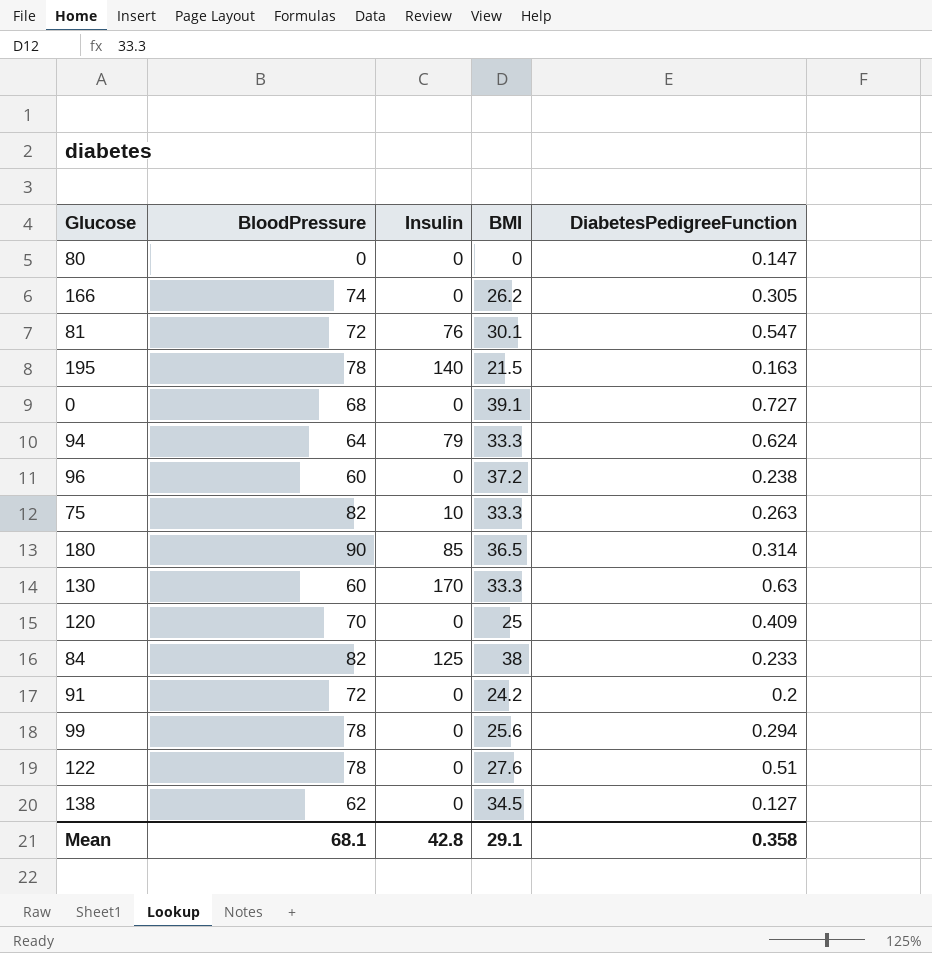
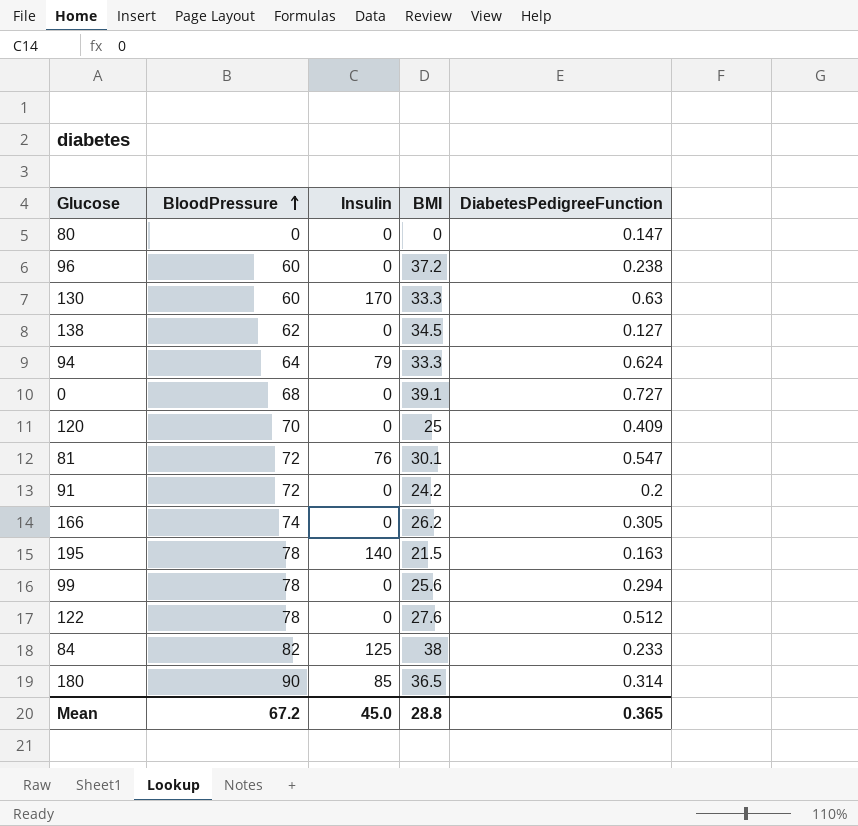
row order: none -> BloodPressure ascending
row 75: 82 | 10 | 33.3 | 0.263 -> none
122 | DiabetesPedigreeFunction: 0.51 -> 0.512
Mean | BloodPressure: 68.1 -> 67.2
Mean | Insulin: 42.8 -> 45.0
Mean | BMI: 29.1 -> 28.8
Mean | DiabetesPedigreeFunction: 0.358 -> 0.365

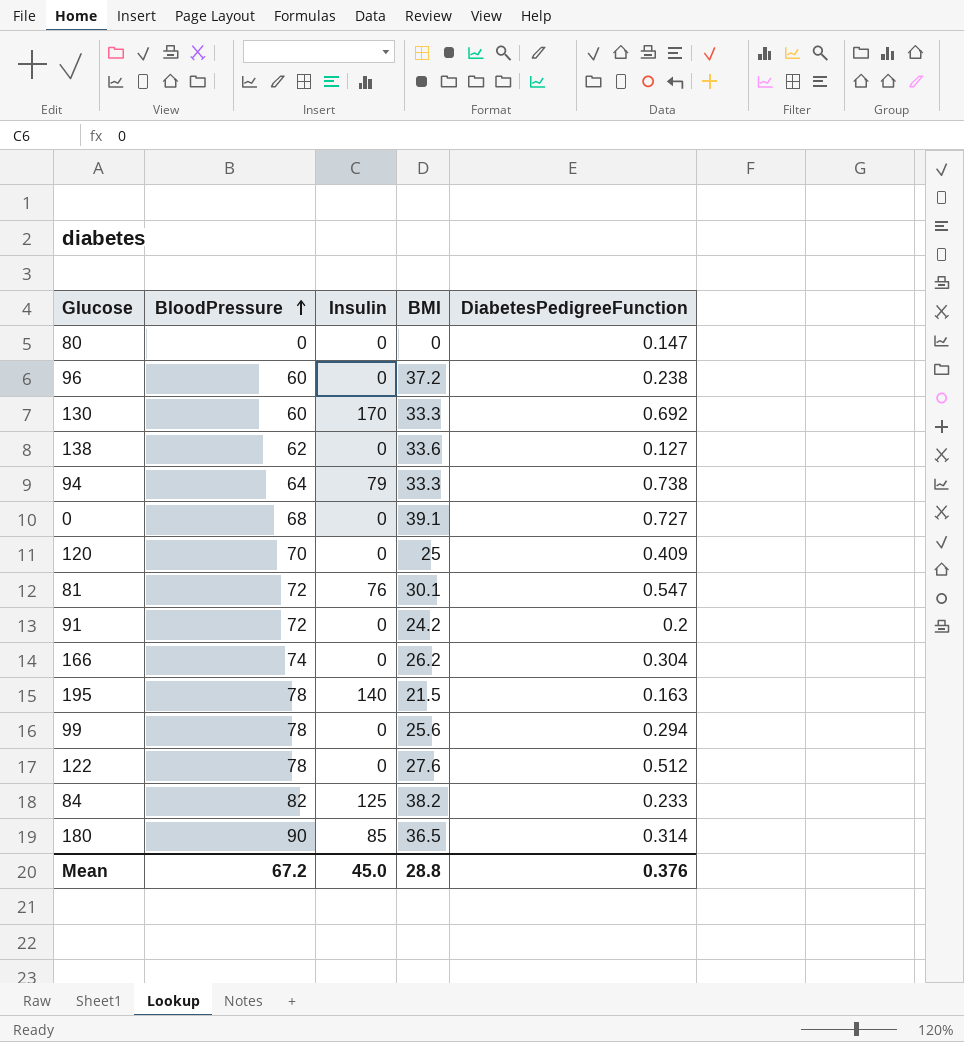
130 | DiabetesPedigreeFunction: 0.63 -> 0.692
138 | BMI: 34.5 -> 33.6
94 | DiabetesPedigreeFunction: 0.624 -> 0.738
166 | DiabetesPedigreeFunction: 0.305 -> 0.304
84 | BMI: 38 -> 38.2
Mean | DiabetesPedigreeFunction: 0.365 -> 0.376

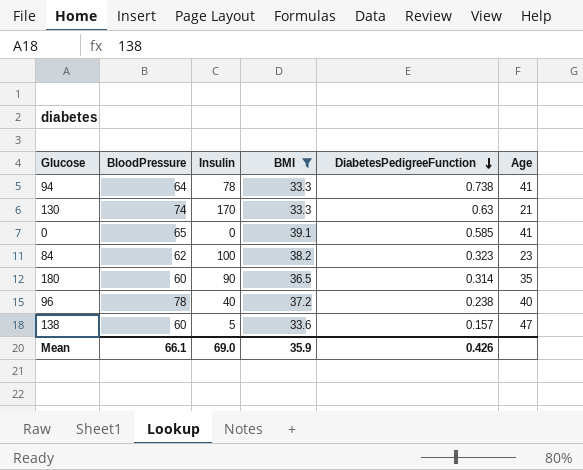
filter: none -> BMI >= 33.3
row order: BloodPressure ascending -> DiabetesPedigreeFunction descending
column Age | position: none -> 6
94 | Insulin: 79 -> 78
130 | BloodPressure: 60 -> 74
130 | DiabetesPedigreeFunction: 0.692 -> 0.63
0 | BloodPressure: 68 -> 65
0 | DiabetesPedigreeFunction: 0.727 -> 0.585
84 | BloodPressure: 82 -> 62
84 | Insulin: 125 -> 100
84 | DiabetesPedigreeFunction: 0.233 -> 0.323
180 | BloodPressure: 90 -> 60
180 | Insulin: 85 -> 90
96 | BloodPressure: 60 -> 78
96 | Insulin: 0 -> 40
138 | BloodPressure: 62 -> 60
138 | Insulin: 0 -> 5
138 | DiabetesPedigreeFunction: 0.127 -> 0.157
Mean | BloodPressure: 67.2 -> 66.1
Mean | Insulin: 45.0 -> 69.0
Mean | BMI: 28.8 -> 35.9
Mean | DiabetesPedigreeFunction: 0.376 -> 0.426

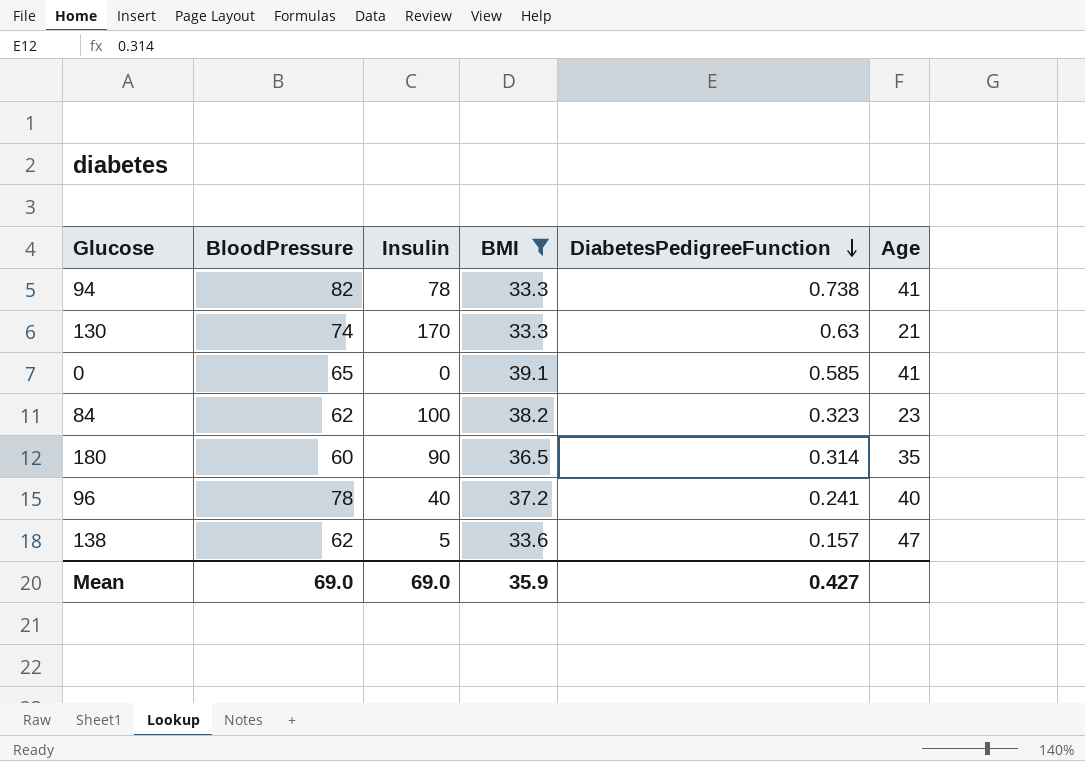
94 | BloodPressure: 64 -> 82
96 | DiabetesPedigreeFunction: 0.238 -> 0.241
138 | BloodPressure: 60 -> 62
Mean | BloodPressure: 66.1 -> 69.0
Mean | DiabetesPedigreeFunction: 0.426 -> 0.427

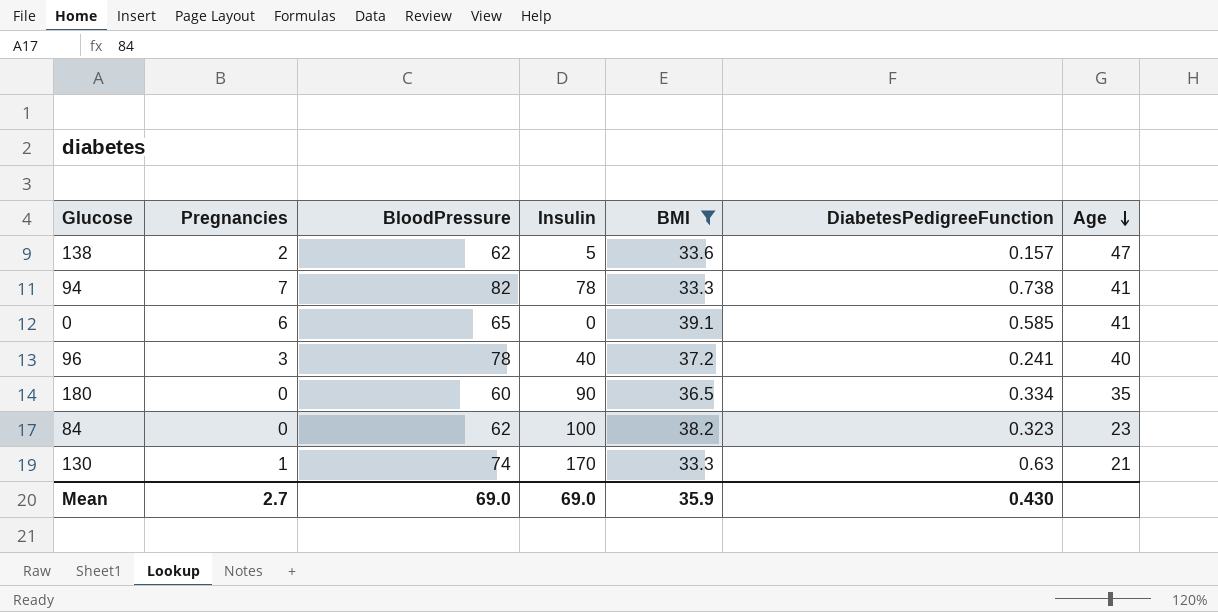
row order: DiabetesPedigreeFunction descending -> Age descending
column Pregnancies | position: none -> 2
180 | DiabetesPedigreeFunction: 0.314 -> 0.334
Mean | DiabetesPedigreeFunction: 0.427 -> 0.430

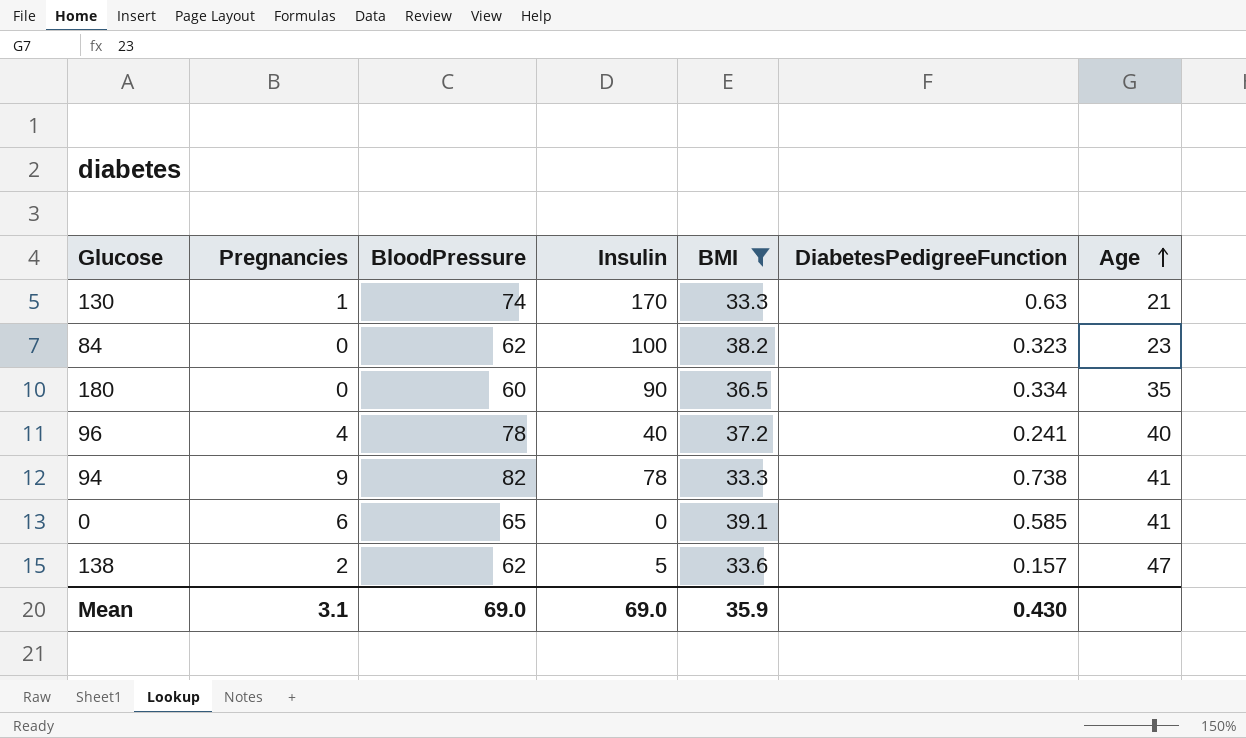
row order: Age descending -> Age ascending
96 | Pregnancies: 3 -> 4
94 | Pregnancies: 7 -> 9
Mean | Pregnancies: 2.7 -> 3.1

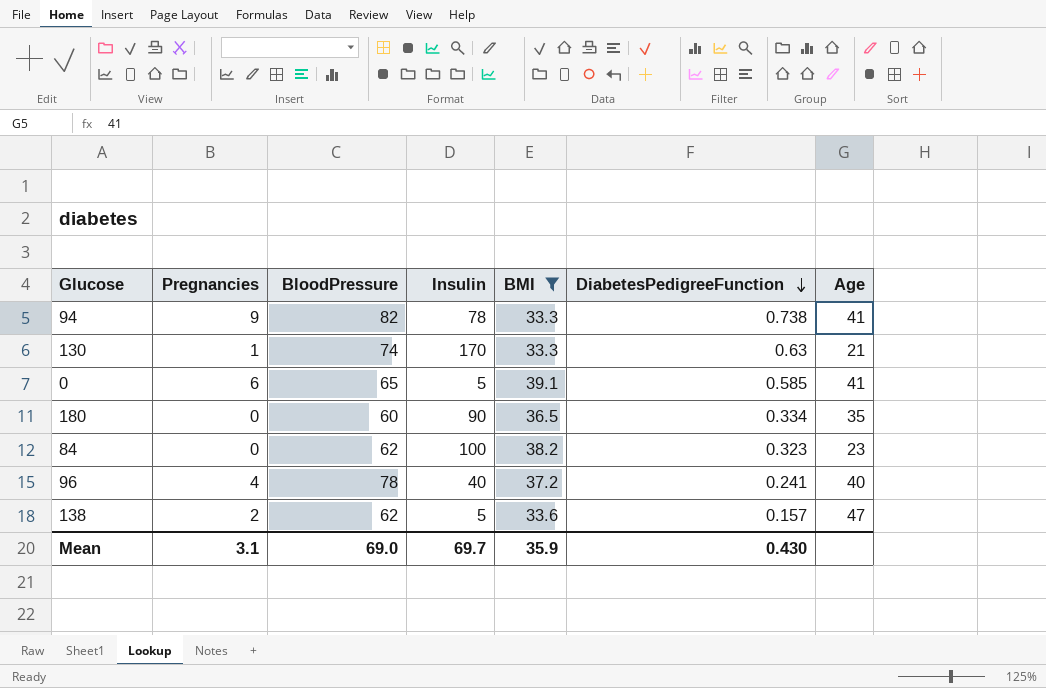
row order: Age ascending -> DiabetesPedigreeFunction descending
0 | Insulin: 0 -> 5
Mean | Insulin: 69.0 -> 69.7

